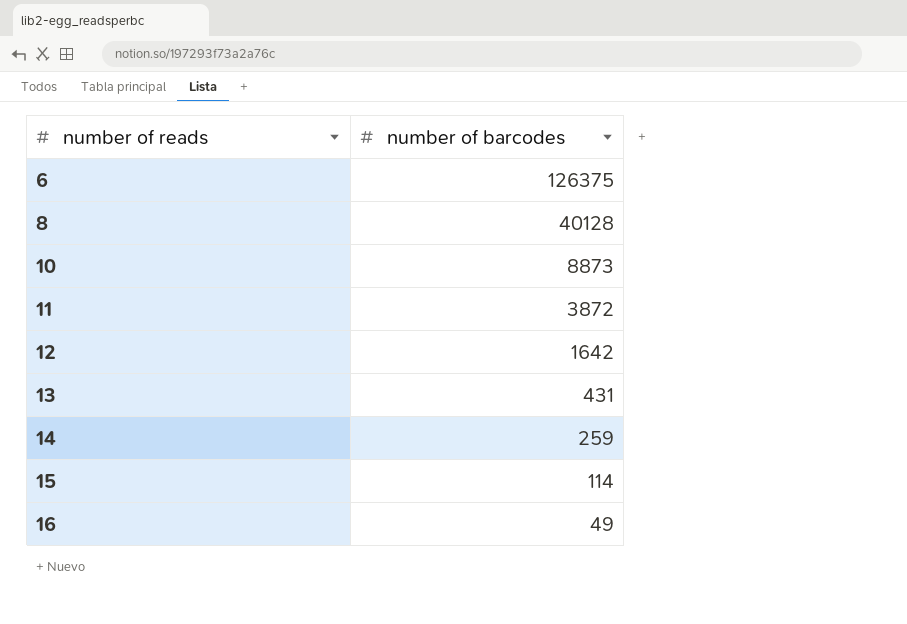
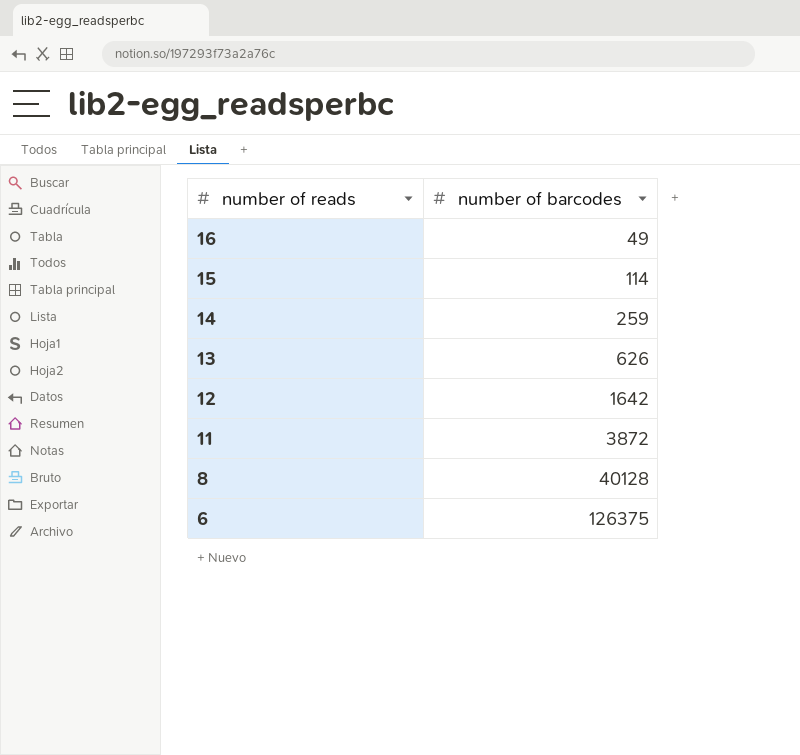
row order: number of reads ascending -> number of reads descending
row 10: 8873 -> none
13 | number of barcodes: 431 -> 626

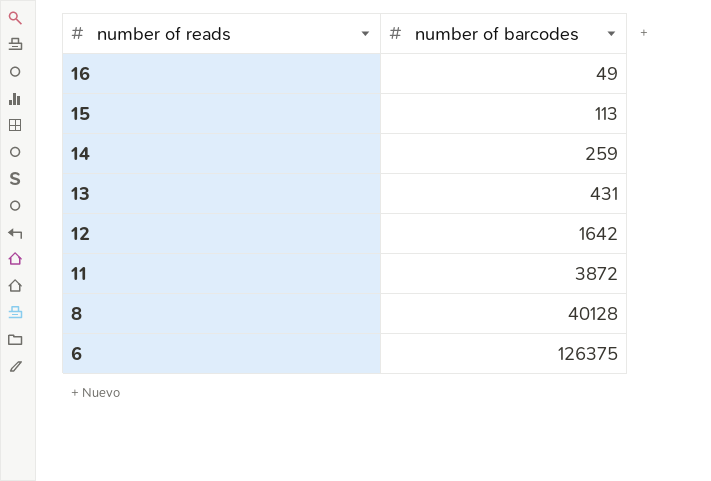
15 | number of barcodes: 114 -> 113
13 | number of barcodes: 626 -> 431

